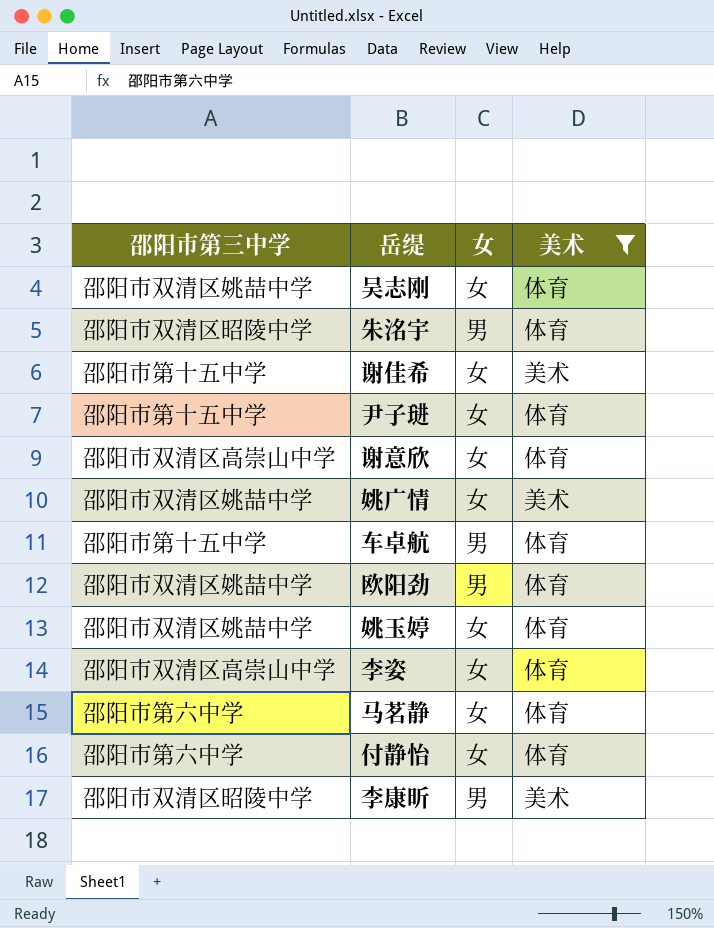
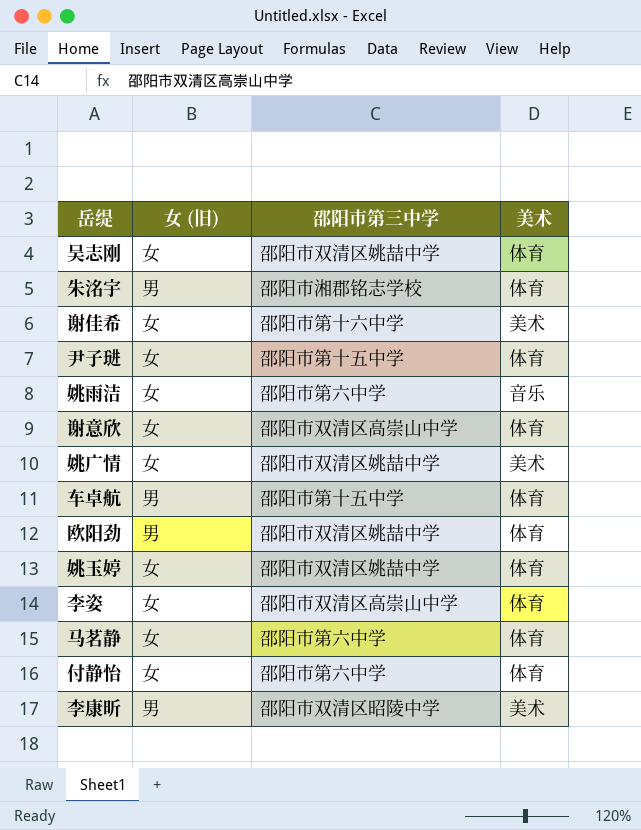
filter: 美术 != 音乐 -> none
column name: 女 -> 女 (旧)
column 邵阳市第三中学 | position: 1 -> 3
朱洺宇 | 邵阳市第三中学: 邵阳市双清区昭陵中学 -> 邵阳市湘郡铭志学校
谢佳希 | 邵阳市第三中学: 邵阳市第十五中学 -> 邵阳市第十六中学

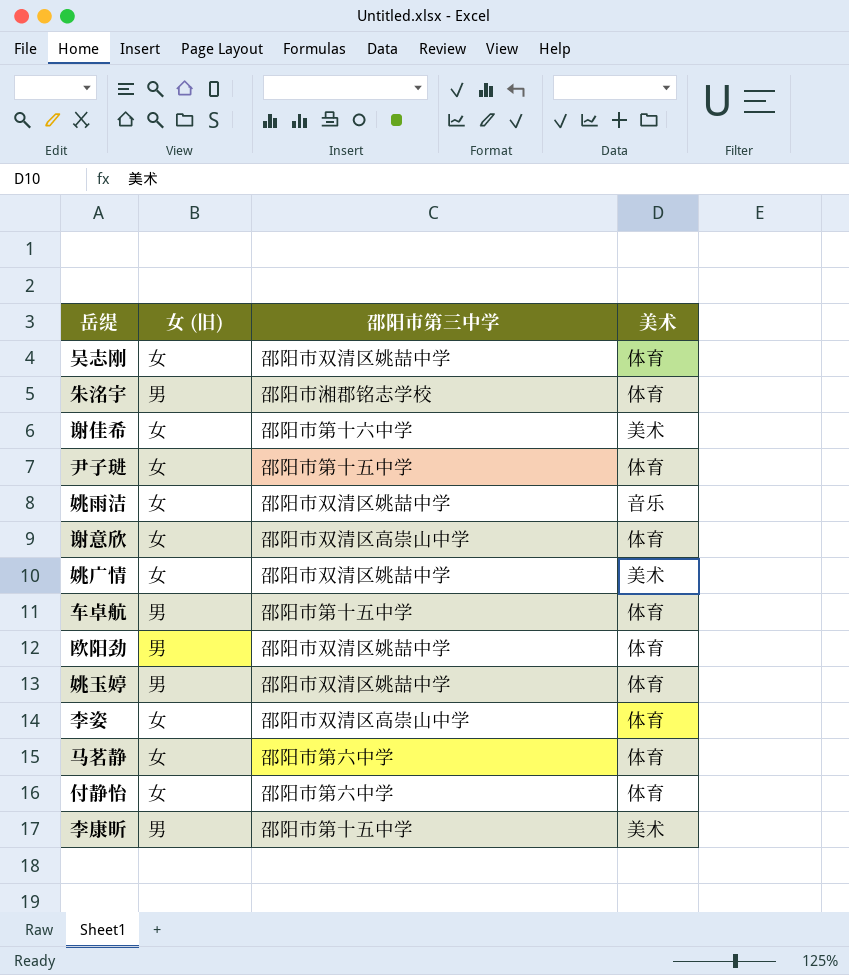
姚雨洁 | 邵阳市第三中学: 邵阳市第六中学 -> 邵阳市双清区姚喆中学
姚玉婷 | 女 (旧): 女 -> 男
李康昕 | 邵阳市第三中学: 邵阳市双清区昭陵中学 -> 邵阳市第十五中学

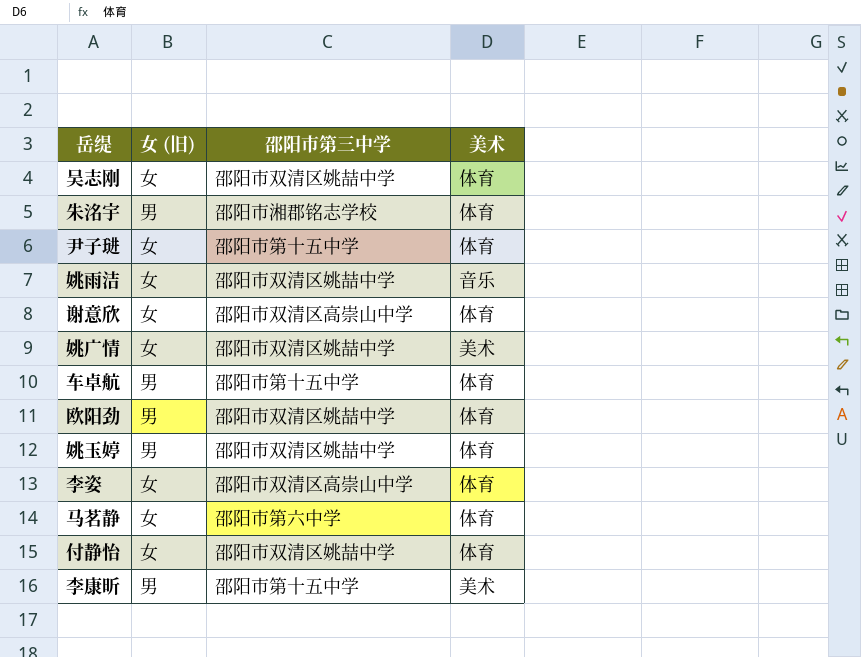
row 谢佳希: 女 | 邵阳市第十六中学 | 美术 -> none
付静怡 | 邵阳市第三中学: 邵阳市第六中学 -> 邵阳市双清区姚喆中学

